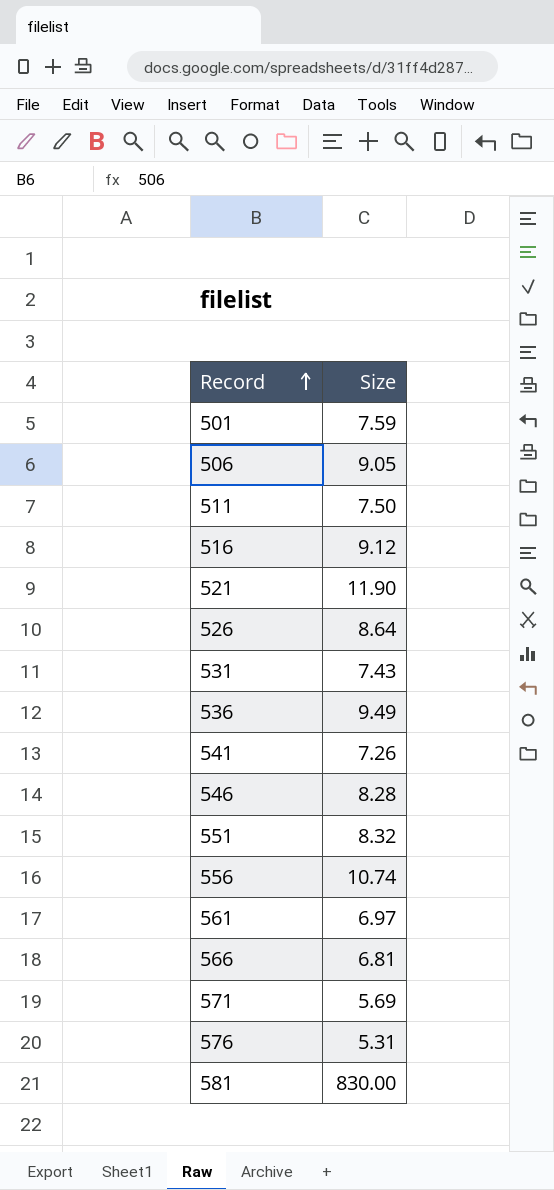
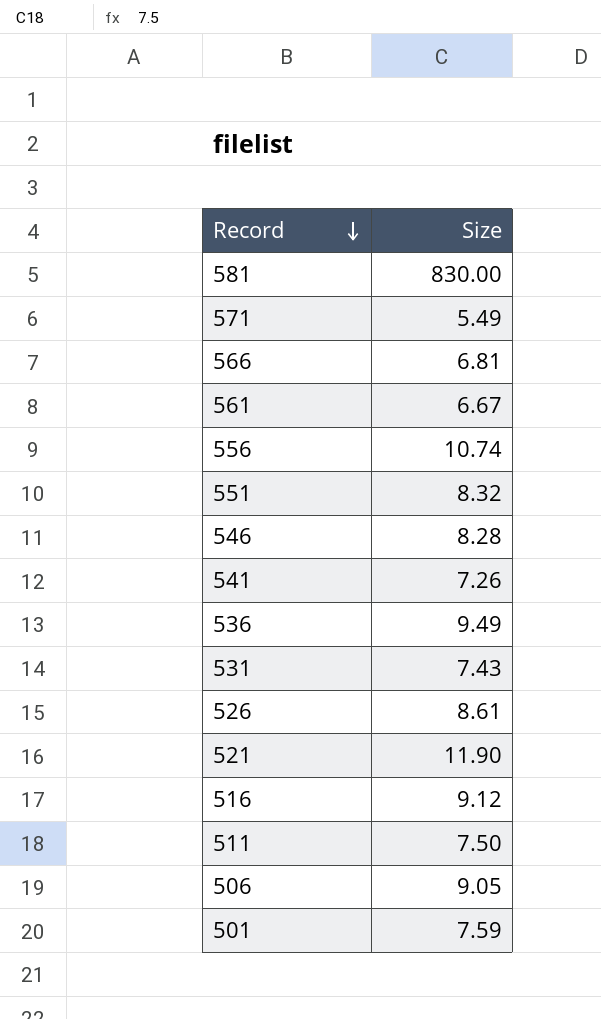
row order: Record ascending -> Record descending
row 576: 5.31 -> none
571 | Size: 5.69 -> 5.49
561 | Size: 6.97 -> 6.67
526 | Size: 8.64 -> 8.61

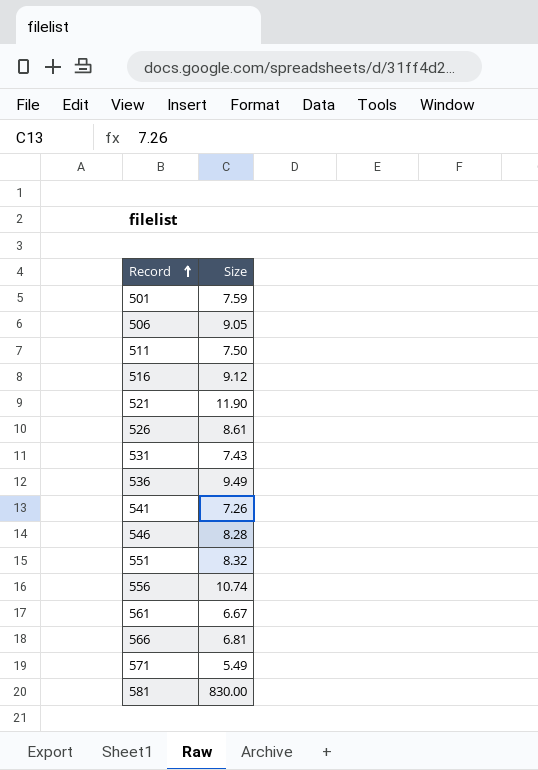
row order: Record descending -> Record ascending

